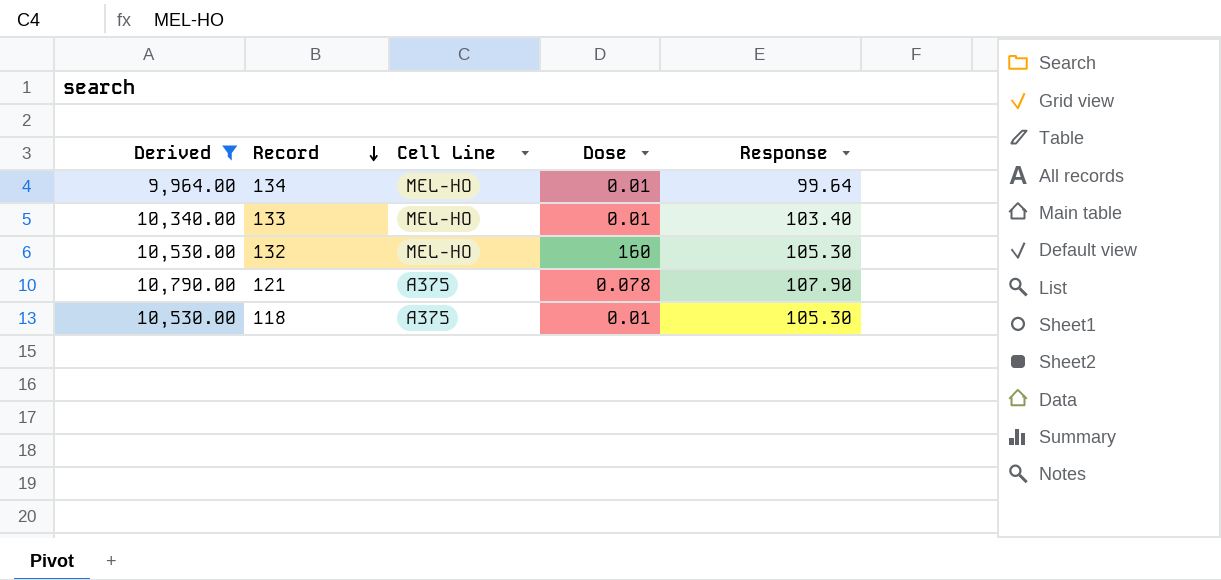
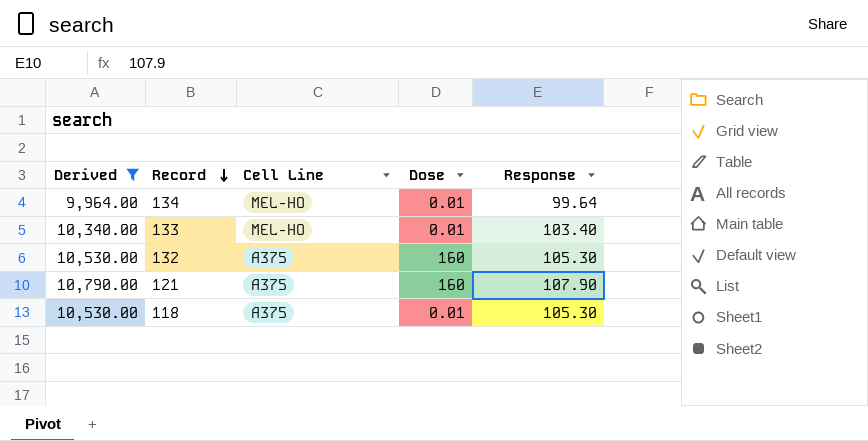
132 | Cell Line: MEL-HO -> A375
121 | Dose: 0.078 -> 160

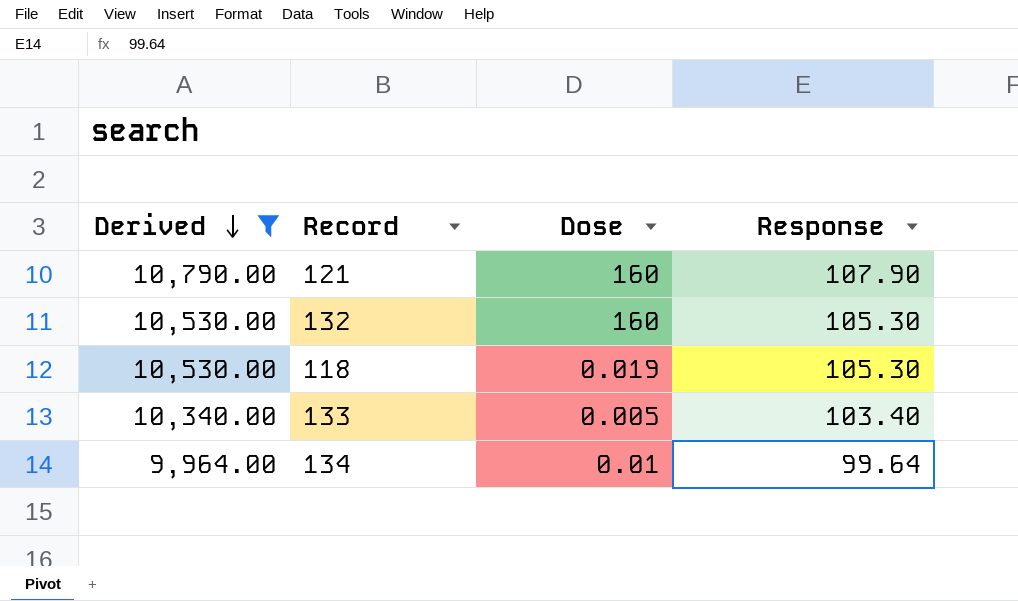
row order: Record descending -> Derived descending
column Cell Line | position: 3 -> none
118 | Dose: 0.01 -> 0.019
133 | Dose: 0.01 -> 0.005

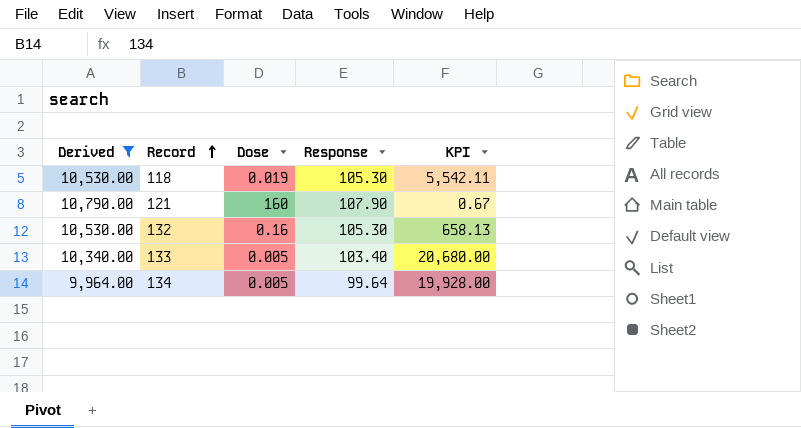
row order: Derived descending -> Record ascending
column KPI | formula: none -> [Response] / [Dose]
132 | Dose: 160 -> 0.16
134 | Dose: 0.01 -> 0.005

